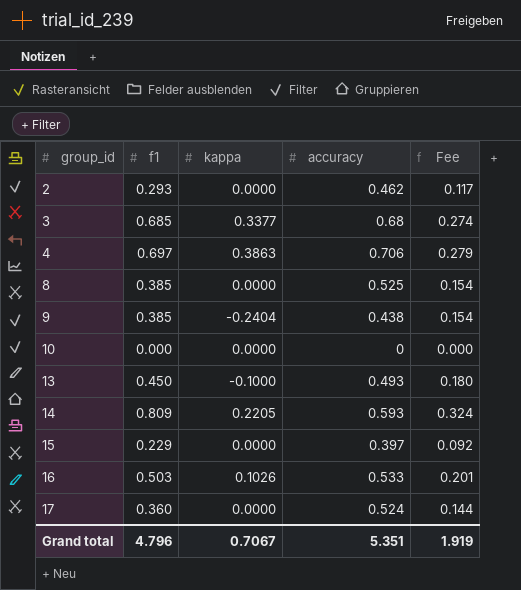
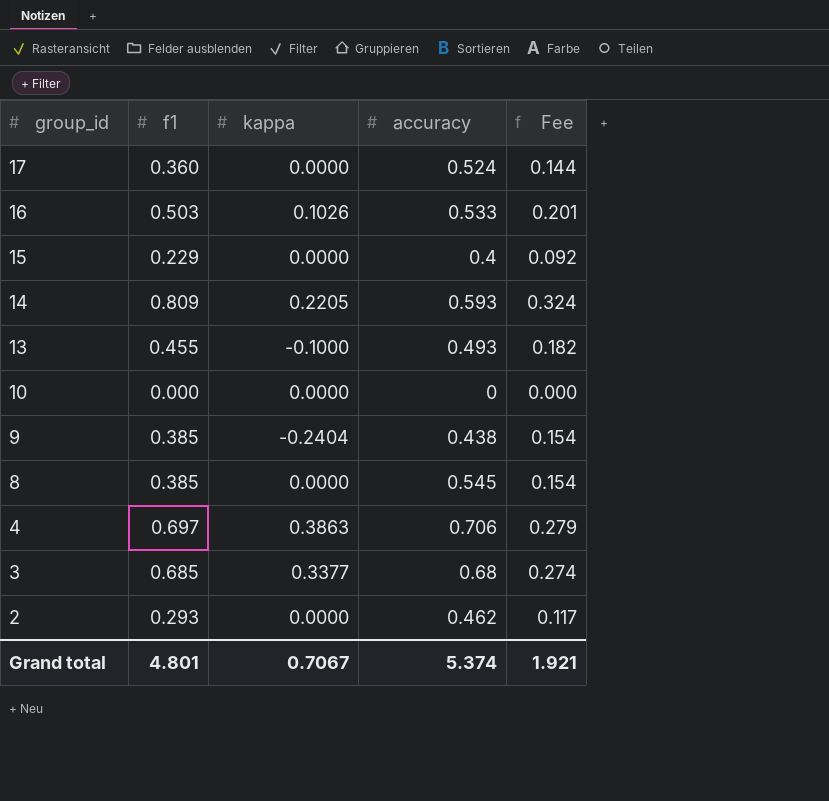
row order: group_id ascending -> group_id descending
15 | accuracy: 0.397 -> 0.4
13 | f1: 0.450 -> 0.455
13 | Fee: 0.180 -> 0.182
8 | accuracy: 0.525 -> 0.545
Grand total | f1: 4.796 -> 4.801
Grand total | accuracy: 5.351 -> 5.374
Grand total | Fee: 1.919 -> 1.921

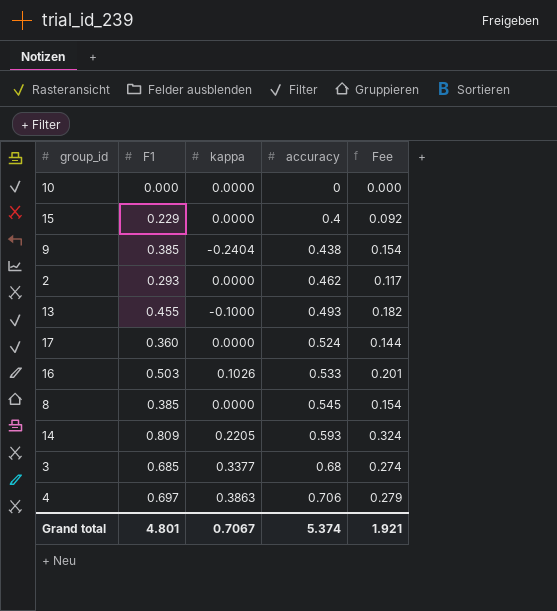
row order: group_id descending -> accuracy ascending
column name: f1 -> F1

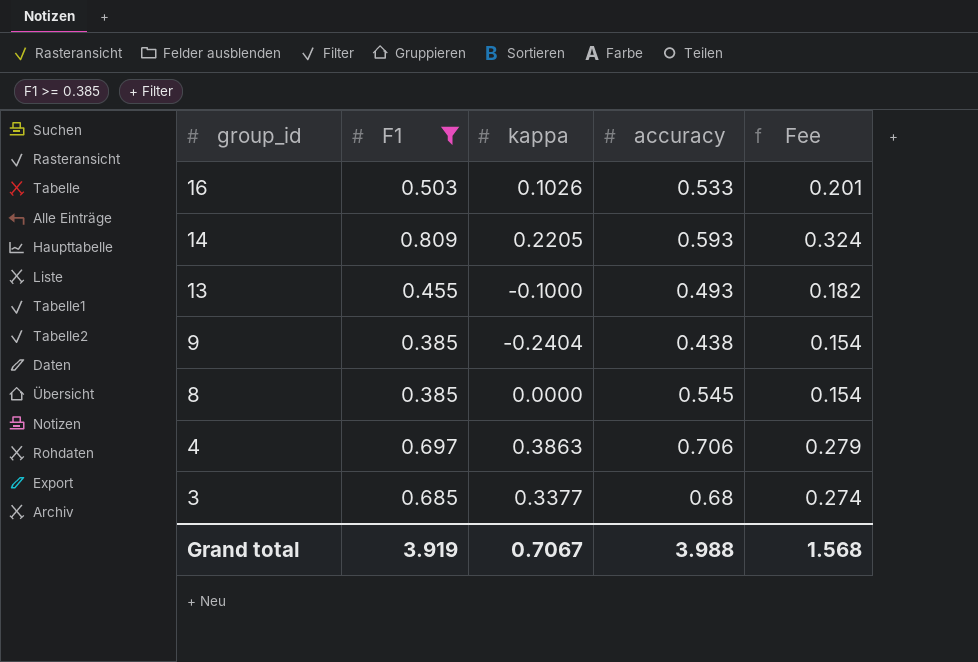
filter: none -> F1 >= 0.385
row order: accuracy ascending -> group_id descending
Grand total | F1: 4.801 -> 3.919
Grand total | accuracy: 5.374 -> 3.988
Grand total | Fee: 1.921 -> 1.568

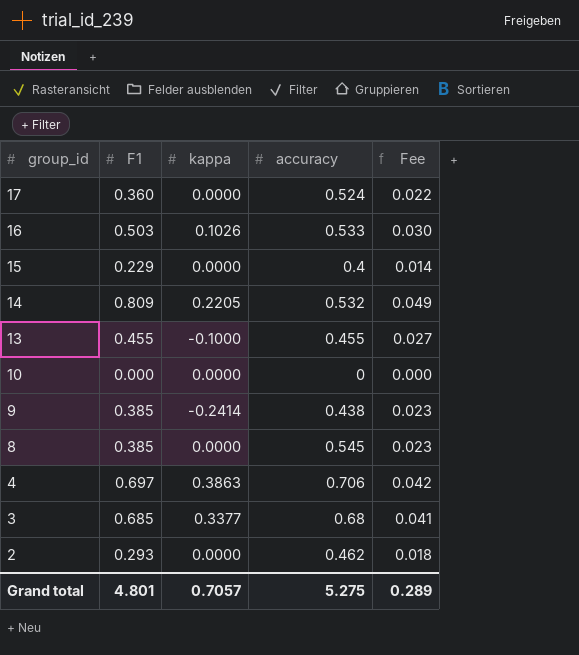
filter: F1 >= 0.385 -> none
column Fee | formula: [F1] * 0.4 -> [F1] * 0.06
14 | accuracy: 0.593 -> 0.532
13 | accuracy: 0.493 -> 0.455
9 | kappa: -0.2404 -> -0.2414
Grand total | F1: 3.919 -> 4.801
Grand total | kappa: 0.7067 -> 0.7057
Grand total | accuracy: 3.988 -> 5.275
Grand total | Fee: 1.568 -> 0.289

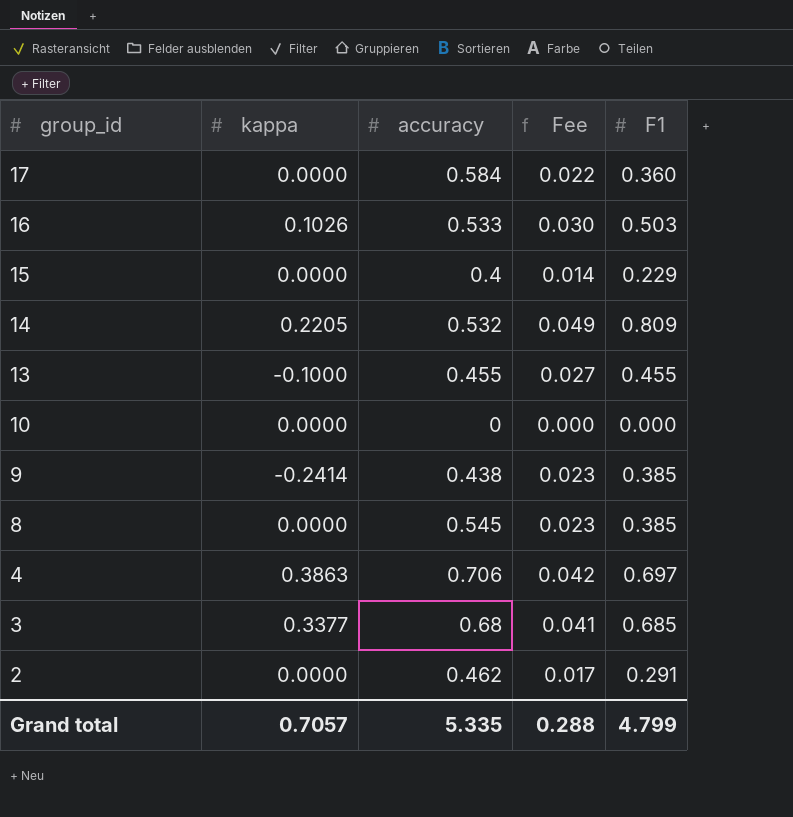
column F1 | position: 2 -> 5
17 | accuracy: 0.524 -> 0.584
2 | Fee: 0.018 -> 0.017
2 | F1: 0.293 -> 0.291
Grand total | accuracy: 5.275 -> 5.335
Grand total | Fee: 0.289 -> 0.288
Grand total | F1: 4.801 -> 4.799

